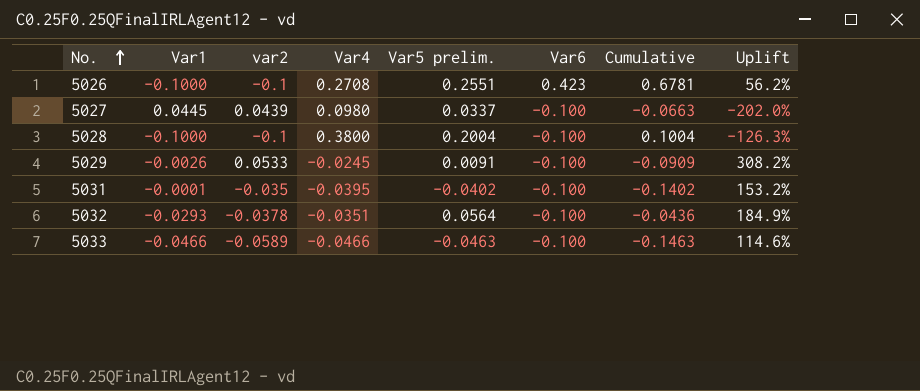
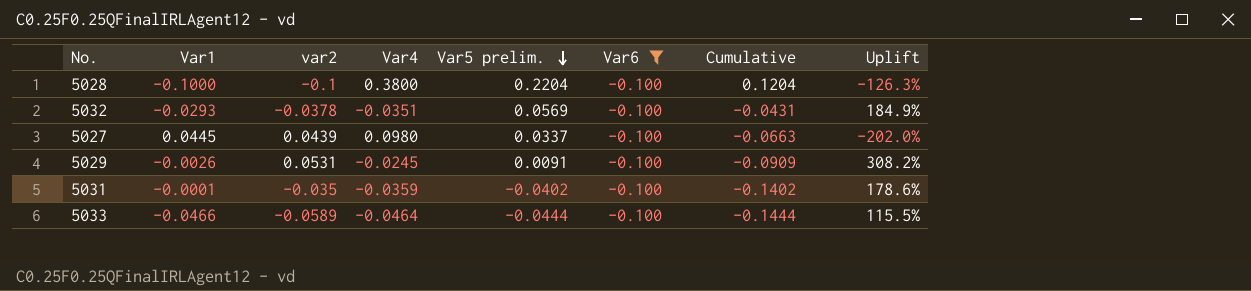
filter: none -> Var6 = -0.100
row order: No. ascending -> Var5 prelim. descending
5028 | Var5 prelim.: 0.2004 -> 0.2204
5028 | Cumulative: 0.1004 -> 0.1204
5032 | Var5 prelim.: 0.0564 -> 0.0569
5032 | Cumulative: -0.0436 -> -0.0431
5029 | var2: 0.0533 -> 0.0531
5031 | Var4: -0.0395 -> -0.0359
5031 | Uplift: 153.2% -> 178.6%
5033 | Var4: -0.0466 -> -0.0464
5033 | Var5 prelim.: -0.0463 -> -0.0444
5033 | Cumulative: -0.1463 -> -0.1444
5033 | Uplift: 114.6% -> 115.5%

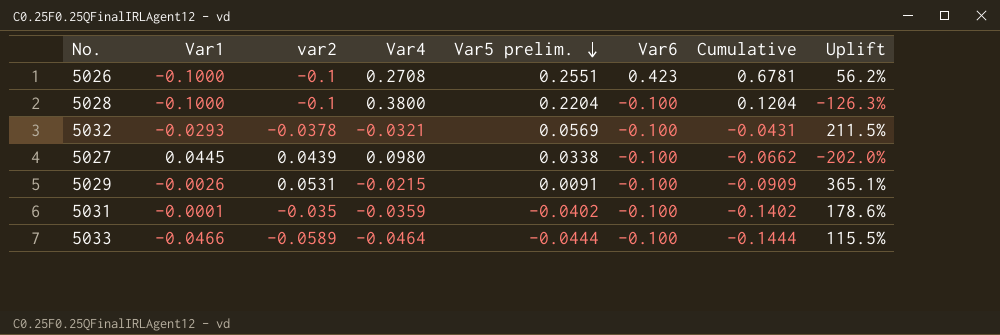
filter: Var6 = -0.100 -> none
5032 | Var4: -0.0351 -> -0.0321
5032 | Uplift: 184.9% -> 211.5%
5027 | Var5 prelim.: 0.0337 -> 0.0338
5027 | Cumulative: -0.0663 -> -0.0662
5029 | Var4: -0.0245 -> -0.0215
5029 | Uplift: 308.2% -> 365.1%

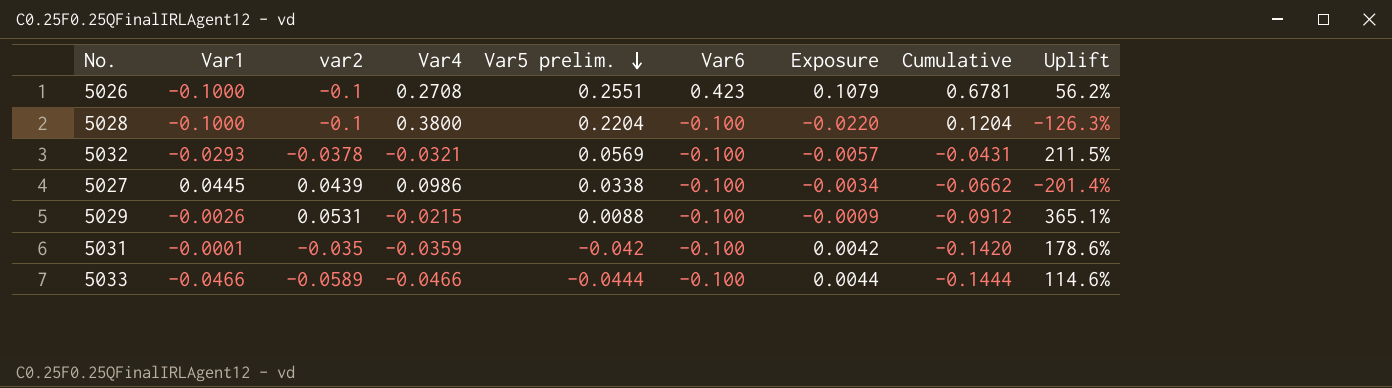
column Exposure | formula: none -> [Var5 prelim.] * [Var6]
5027 | Var4: 0.0980 -> 0.0986
5027 | Uplift: -202.0% -> -201.4%
5029 | Var5 prelim.: 0.0091 -> 0.0088
5029 | Cumulative: -0.0909 -> -0.0912
5031 | Var5 prelim.: -0.0402 -> -0.042
5031 | Cumulative: -0.1402 -> -0.1420
5033 | Var4: -0.0464 -> -0.0466
5033 | Uplift: 115.5% -> 114.6%

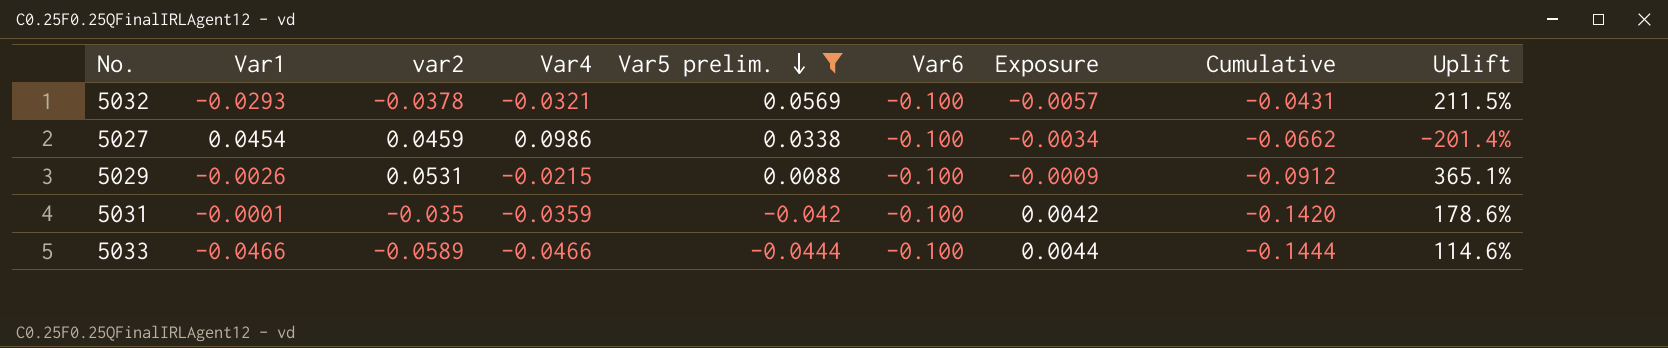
filter: none -> Var5 prelim. <= 0.0569
5027 | Var1: 0.0445 -> 0.0454
5027 | var2: 0.0439 -> 0.0459

